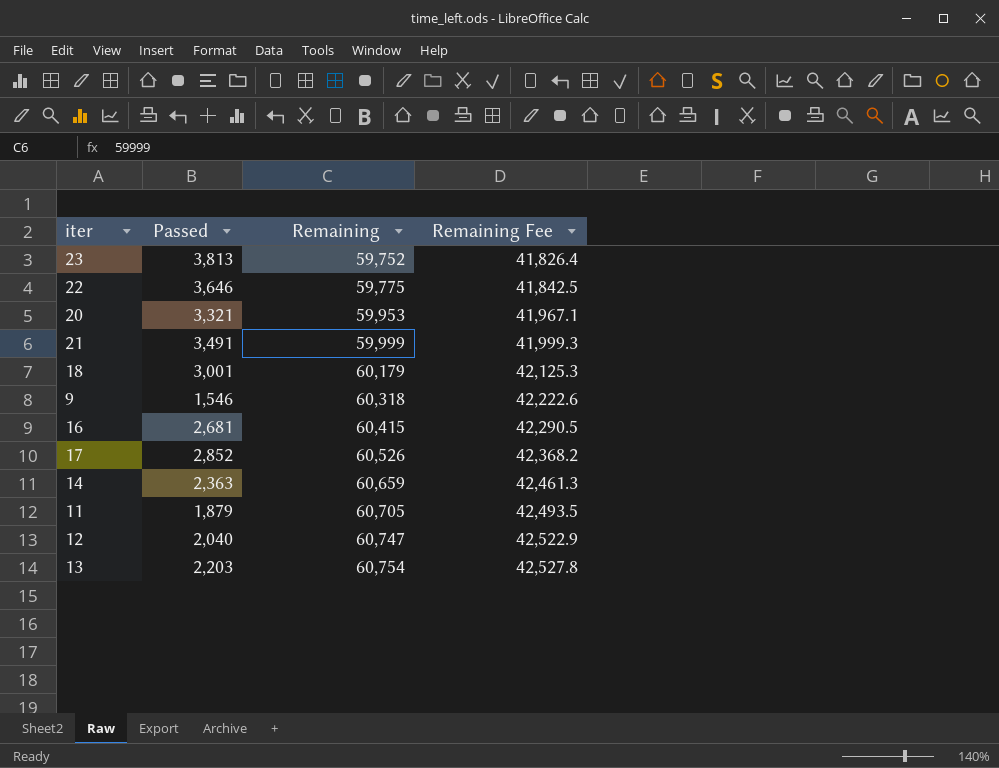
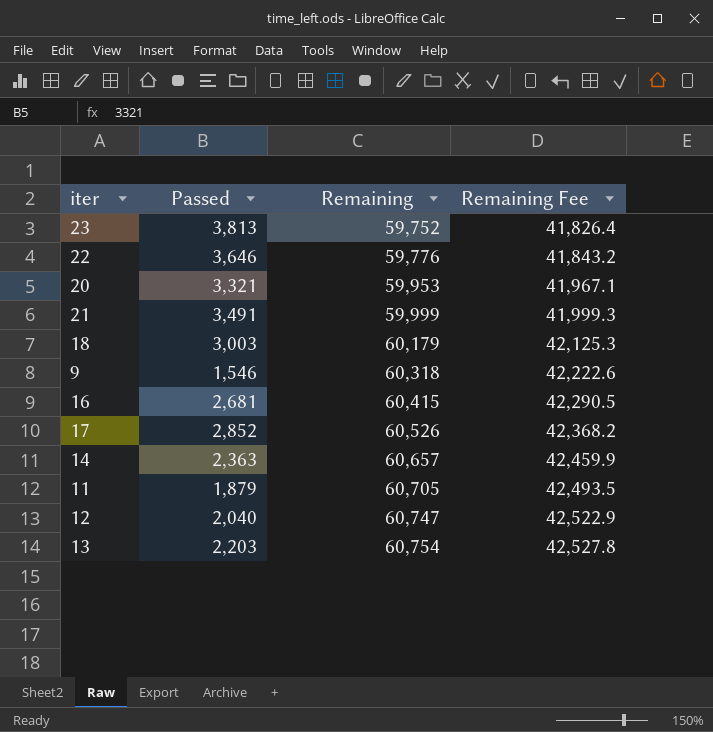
22 | Remaining: 59,775 -> 59,776
22 | Remaining Fee: 41,842.5 -> 41,843.2
18 | Passed: 3,001 -> 3,003
14 | Remaining: 60,659 -> 60,657
14 | Remaining Fee: 42,461.3 -> 42,459.9

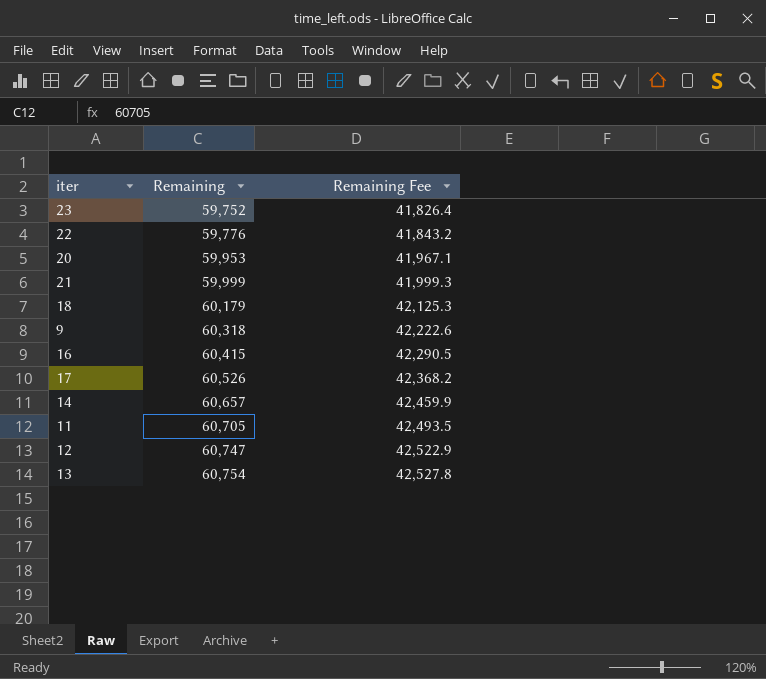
column Passed | position: 2 -> none

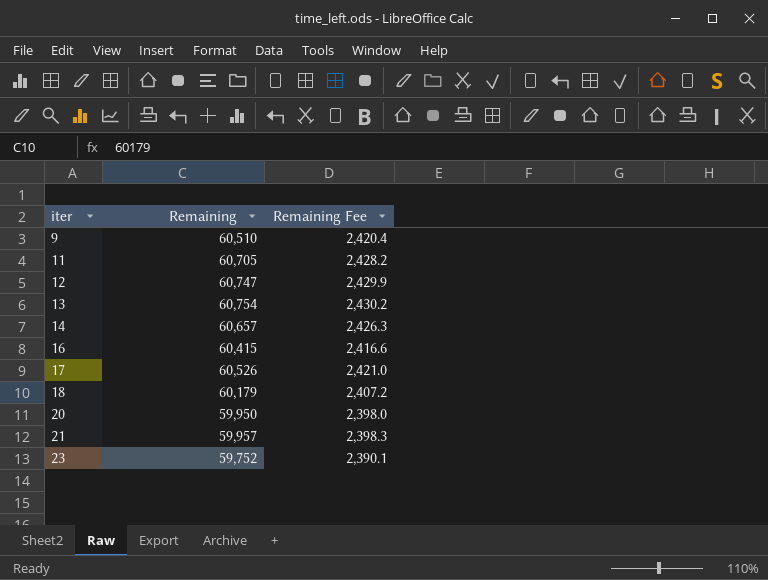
row order: Remaining ascending -> iter ascending
column Remaining Fee | formula: [Remaining] * 0.7 -> [Remaining] * 0.04
row 22: 59,776 | 41,843.2 -> none
9 | Remaining: 60,318 -> 60,510
20 | Remaining: 59,953 -> 59,950
21 | Remaining: 59,999 -> 59,957

